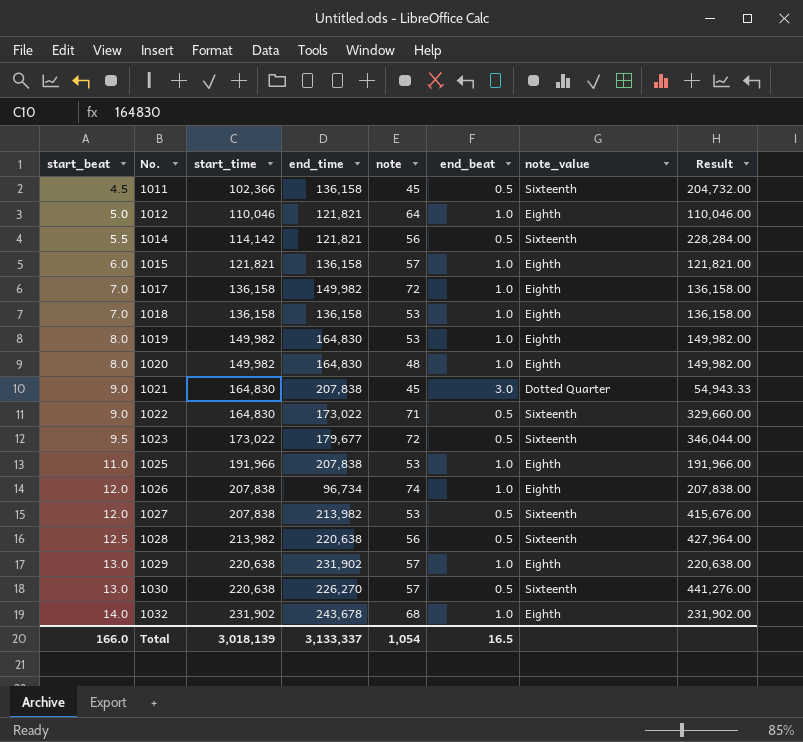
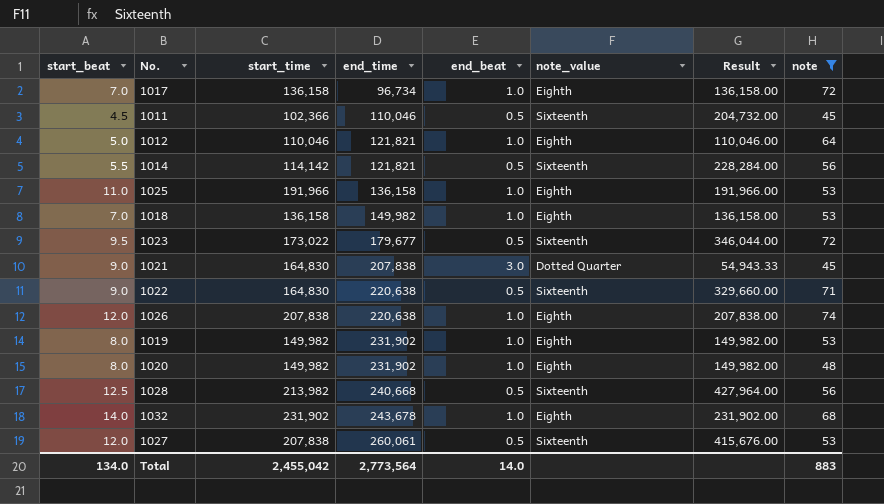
filter: none -> note != 57
row order: start_beat ascending -> end_time ascending
column note | position: 5 -> 8
1017 | end_time: 149,982 -> 96,734
1011 | end_time: 136,158 -> 110,046
1025 | end_time: 207,838 -> 136,158
1018 | end_time: 136,158 -> 149,982
1022 | end_time: 173,022 -> 220,638
1026 | end_time: 96,734 -> 220,638
1019 | end_time: 164,830 -> 231,902
1020 | end_time: 164,830 -> 231,902
1028 | end_time: 220,638 -> 240,668
1027 | end_time: 213,982 -> 260,061
Total | start_beat: 166.0 -> 134.0
Total | start_time: 3,018,139 -> 2,455,042
Total | end_time: 3,133,337 -> 2,773,564
Total | end_beat: 16.5 -> 14.0
Total | note: 1,054 -> 883

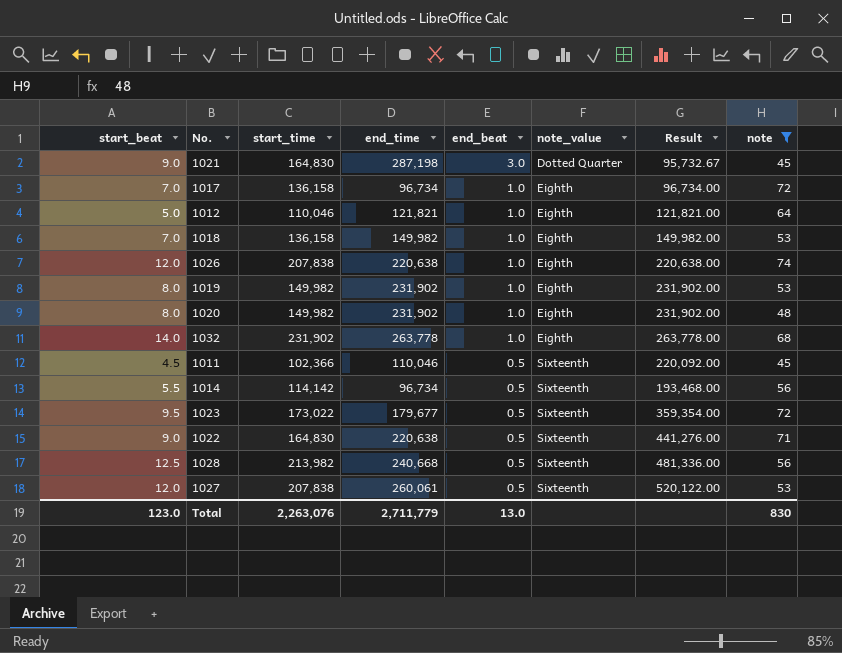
row order: end_time ascending -> end_beat descending
column Result | formula: [start_time] / [end_beat] -> [end_time] / [end_beat]
row 1025: 11.0 | 191,966 | 136,158 | 1.0 | Eighth | 191,966.00 | 53 -> none
1021 | end_time: 207,838 -> 287,198
1032 | end_time: 243,678 -> 263,778
1014 | end_time: 121,821 -> 96,734
Total | start_beat: 134.0 -> 123.0
Total | start_time: 2,455,042 -> 2,263,076
Total | end_time: 2,773,564 -> 2,711,779
Total | end_beat: 14.0 -> 13.0
Total | note: 883 -> 830

